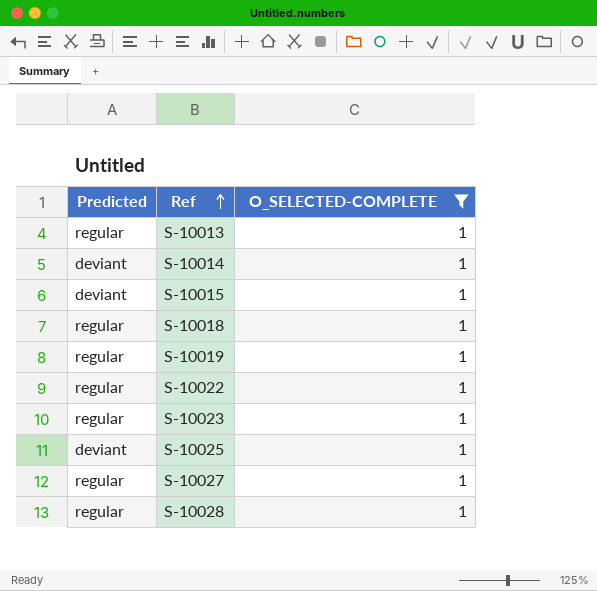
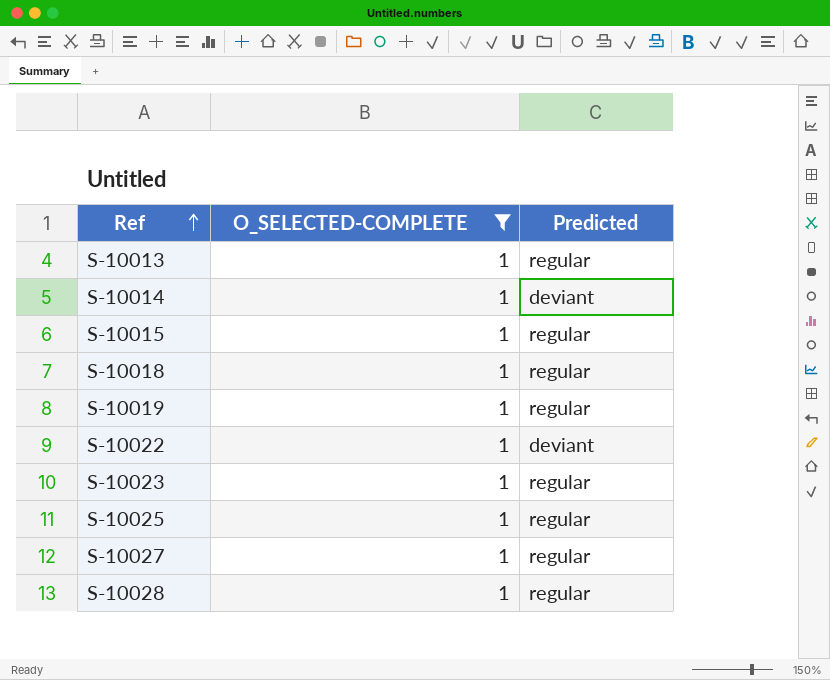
column Predicted | position: 1 -> 3
S-10015 | Predicted: deviant -> regular
S-10022 | Predicted: regular -> deviant
S-10025 | Predicted: deviant -> regular

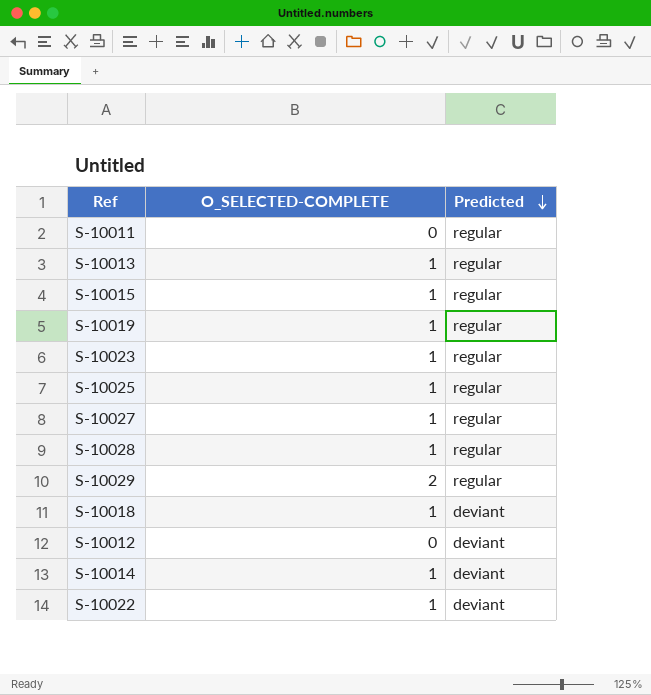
filter: O_SELECTED-COMPLETE = 1 -> none
row order: Ref ascending -> Predicted descending
S-10018 | Predicted: regular -> deviant

